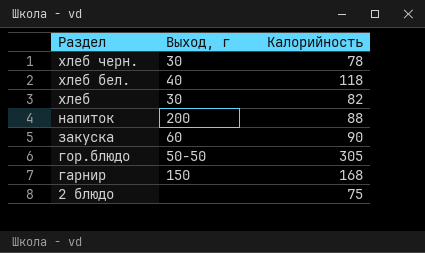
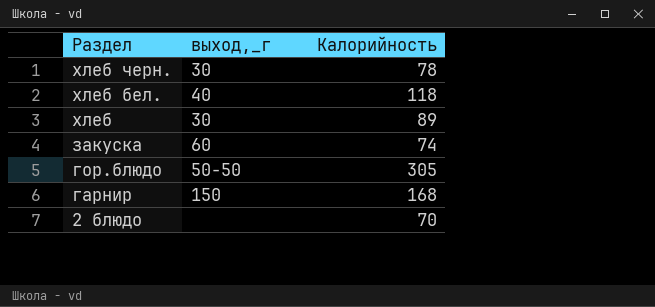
column name: Выход, г -> выход,_г
row напиток: 200 | 88 -> none
хлеб | Калорийность: 82 -> 89
закуска | Калорийность: 90 -> 74
2 блюдо | Калорийность: 75 -> 70

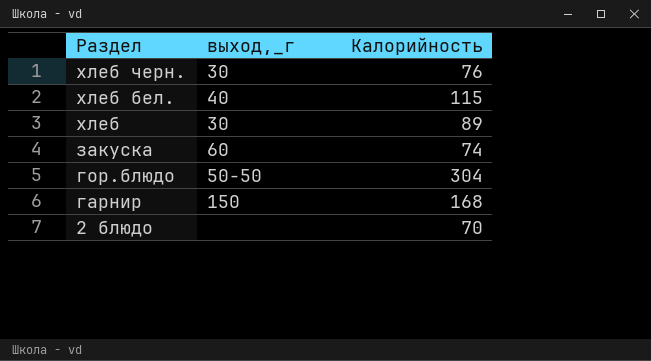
хлеб черн. | Калорийность: 78 -> 76
хлеб бел. | Калорийность: 118 -> 115
гор.блюдо | Калорийность: 305 -> 304

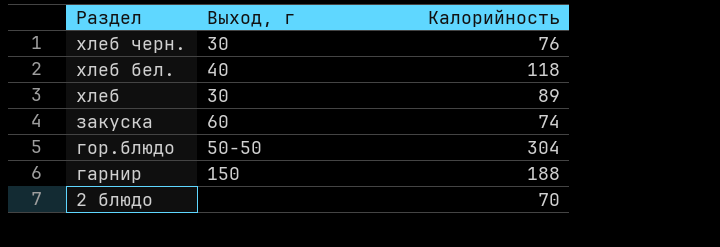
column name: выход,_г -> Выход, г
хлеб бел. | Калорийность: 115 -> 118
гарнир | Калорийность: 168 -> 188

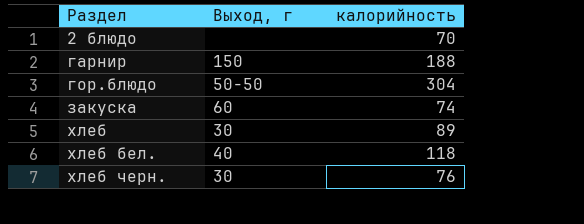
row order: Раздел descending -> Раздел ascending
column name: Калорийность -> калорийность

